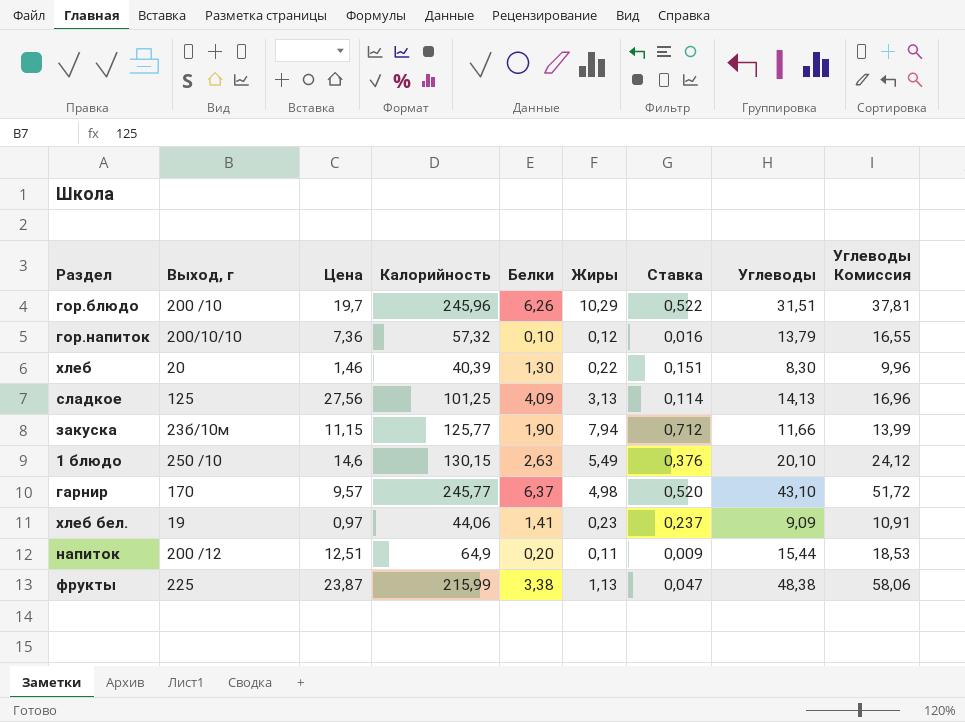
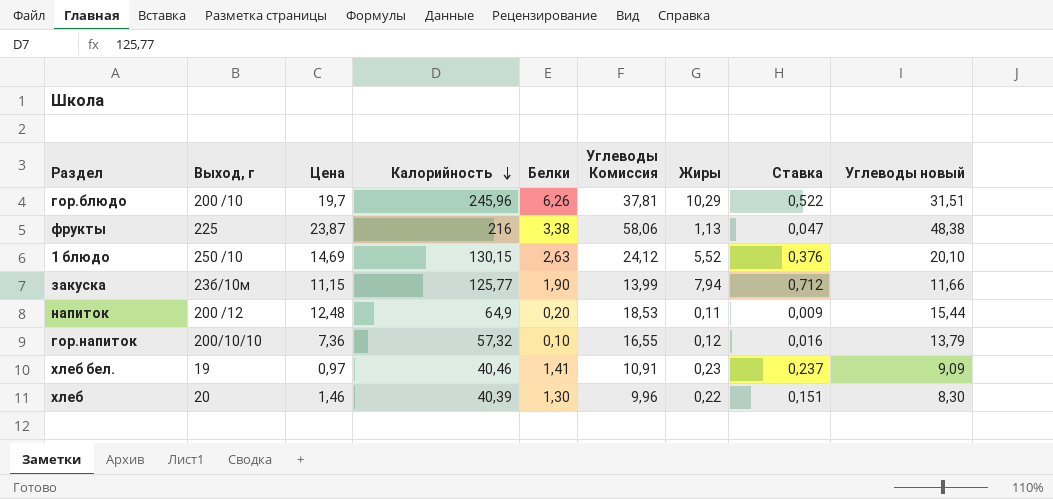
row order: none -> Калорийность descending
column Углеводы Комиссия | position: 9 -> 6
column name: Углеводы -> Углеводы новый
row сладкое: 125 | 27,56 | 101,25 | 4,09 | 3,13 | 0,114 | 14,13 | 16,96 -> none
row гарнир: 170 | 9,57 | 245,77 | 6,37 | 4,98 | 0,520 | 43,10 | 51,72 -> none
фрукты | Калорийность: 215,99 -> 216
1 блюдо | Цена: 14,6 -> 14,69
1 блюдо | Жиры: 5,49 -> 5,52
напиток | Цена: 12,51 -> 12,48
хлеб бел. | Калорийность: 44,06 -> 40,46

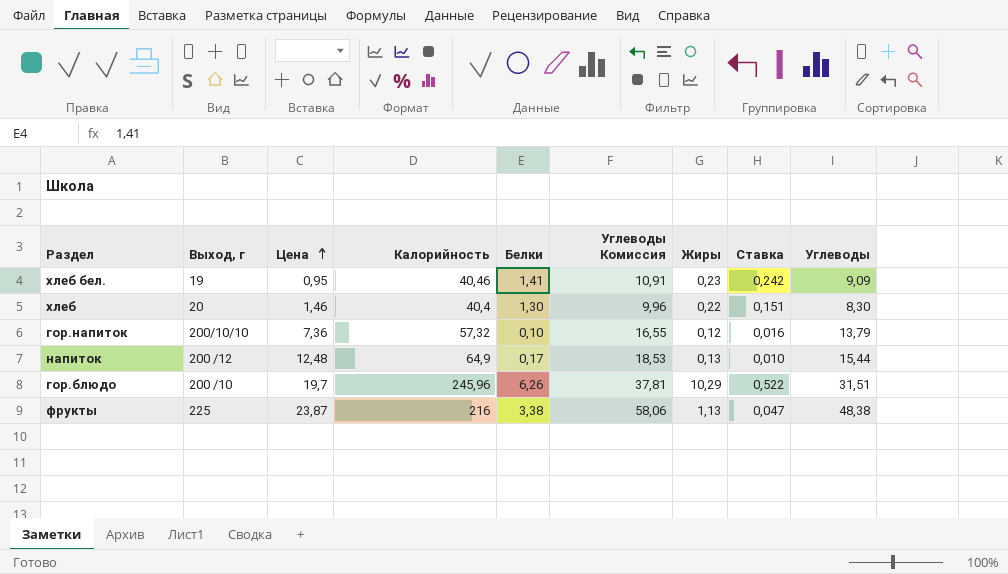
row order: Калорийность descending -> Цена ascending
column name: Углеводы новый -> Углеводы
row 1 блюдо: 250 /10 | 14,69 | 130,15 | 2,63 | 24,12 | 5,52 | 0,376 | 20,10 -> none
row закуска: 23б/10м | 11,15 | 125,77 | 1,90 | 13,99 | 7,94 | 0,712 | 11,66 -> none
хлеб бел. | Цена: 0,97 -> 0,95
хлеб бел. | Ставка: 0,237 -> 0,242
хлеб | Калорийность: 40,39 -> 40,4
напиток | Белки: 0,20 -> 0,17
напиток | Жиры: 0,11 -> 0,13
напиток | Ставка: 0,009 -> 0,010

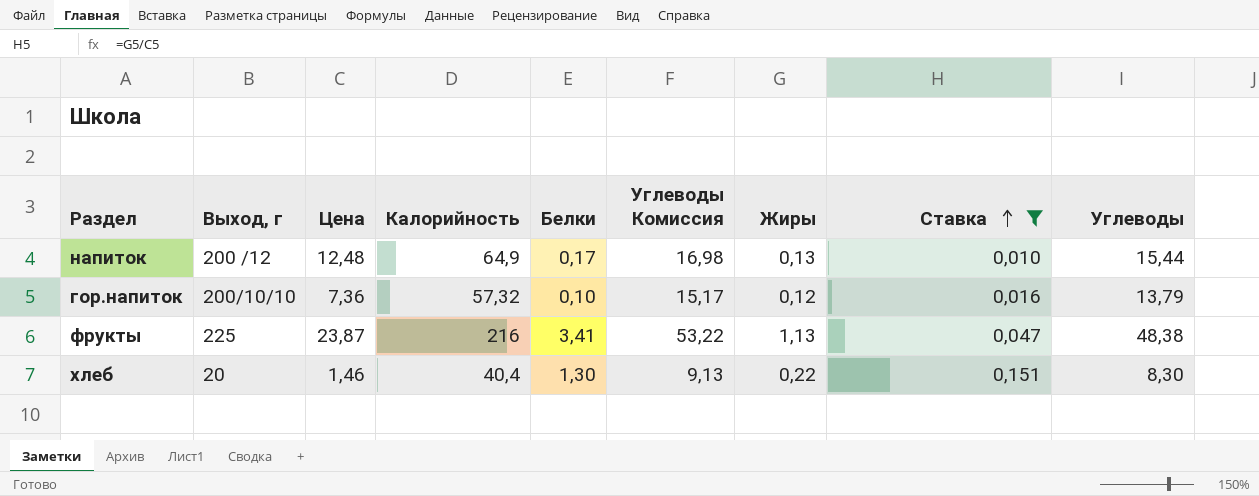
filter: none -> Ставка <= 0,151
row order: Цена ascending -> Ставка ascending
column Углеводы Комиссия | formula: [Углеводы] * 1,2 -> [Углеводы] * 1,1
фрукты | Белки: 3,38 -> 3,41

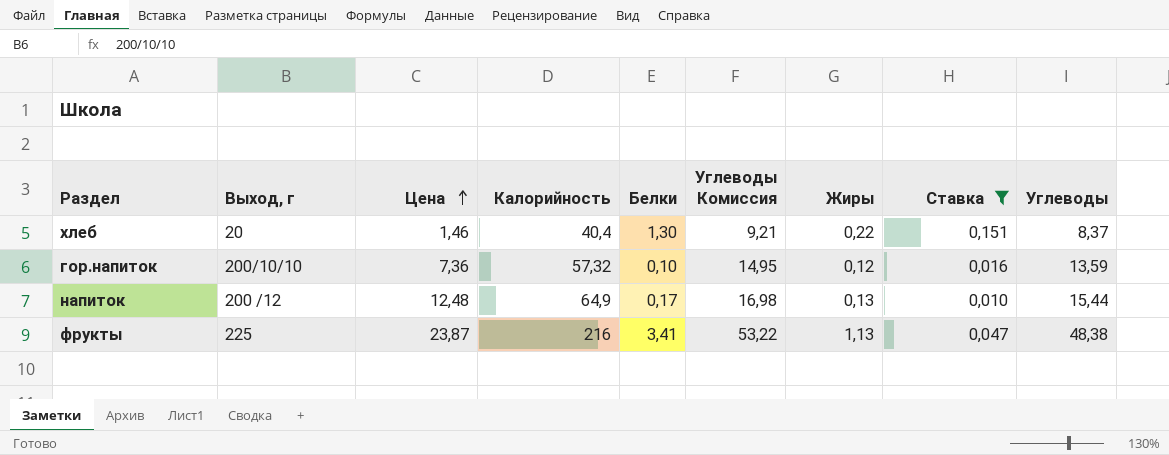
row order: Ставка ascending -> Цена ascending
хлеб | Углеводы Комиссия: 9,13 -> 9,21
хлеб | Углеводы: 8,30 -> 8,37
гор.напиток | Углеводы Комиссия: 15,17 -> 14,95
гор.напиток | Углеводы: 13,79 -> 13,59

